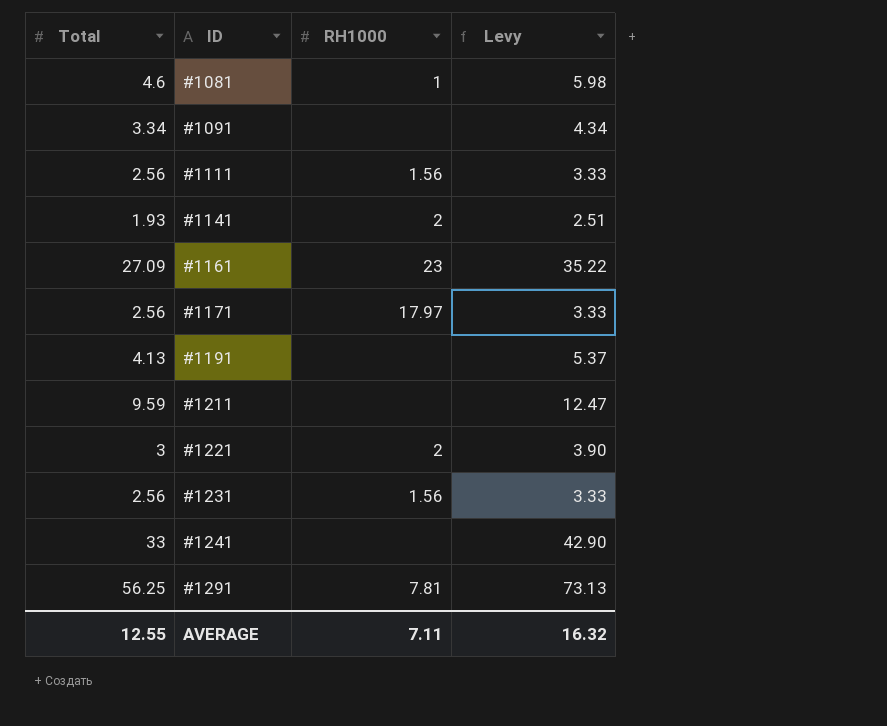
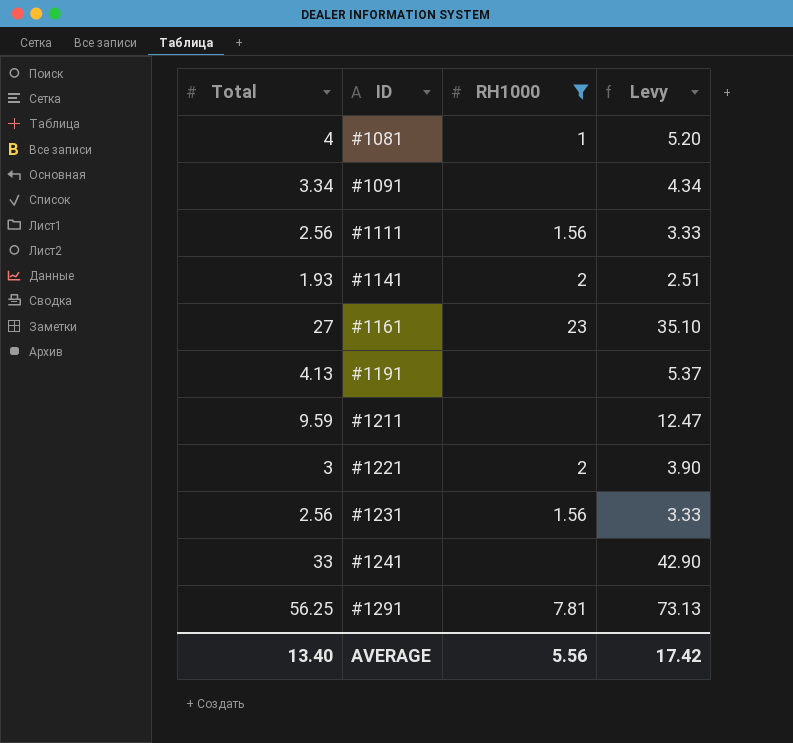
filter: none -> RH1000 != 17.97
#1081 | Total: 4.6 -> 4
#1081 | Levy: 5.98 -> 5.20
#1161 | Total: 27.09 -> 27
#1161 | Levy: 35.22 -> 35.10
AVERAGE | Total: 12.55 -> 13.40
AVERAGE | RH1000: 7.11 -> 5.56
AVERAGE | Levy: 16.32 -> 17.42

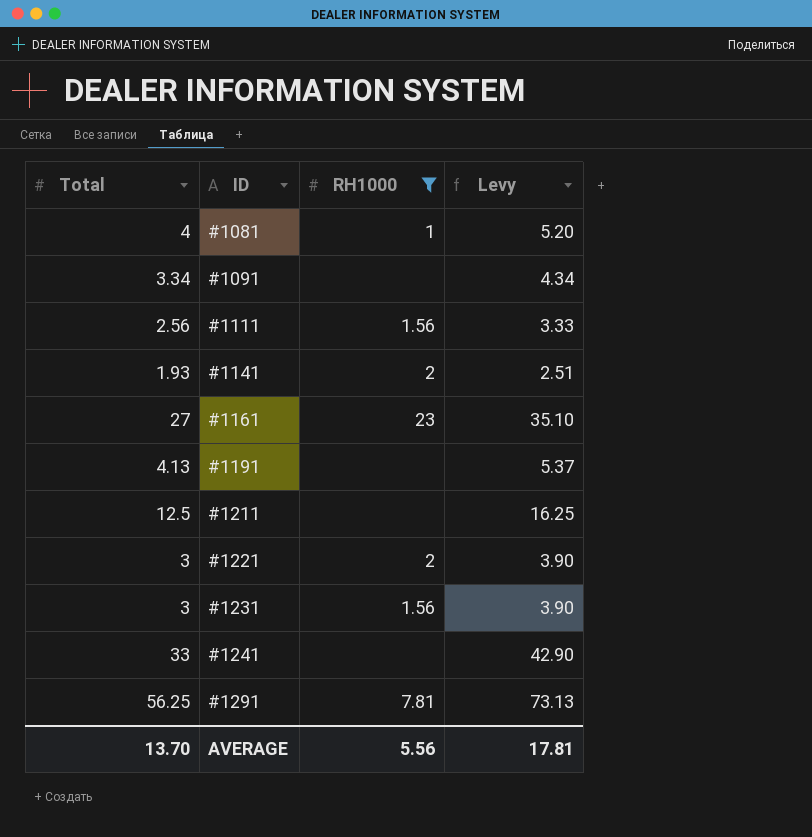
#1211 | Total: 9.59 -> 12.5
#1211 | Levy: 12.47 -> 16.25
#1231 | Total: 2.56 -> 3
#1231 | Levy: 3.33 -> 3.90
AVERAGE | Total: 13.40 -> 13.70
AVERAGE | Levy: 17.42 -> 17.81

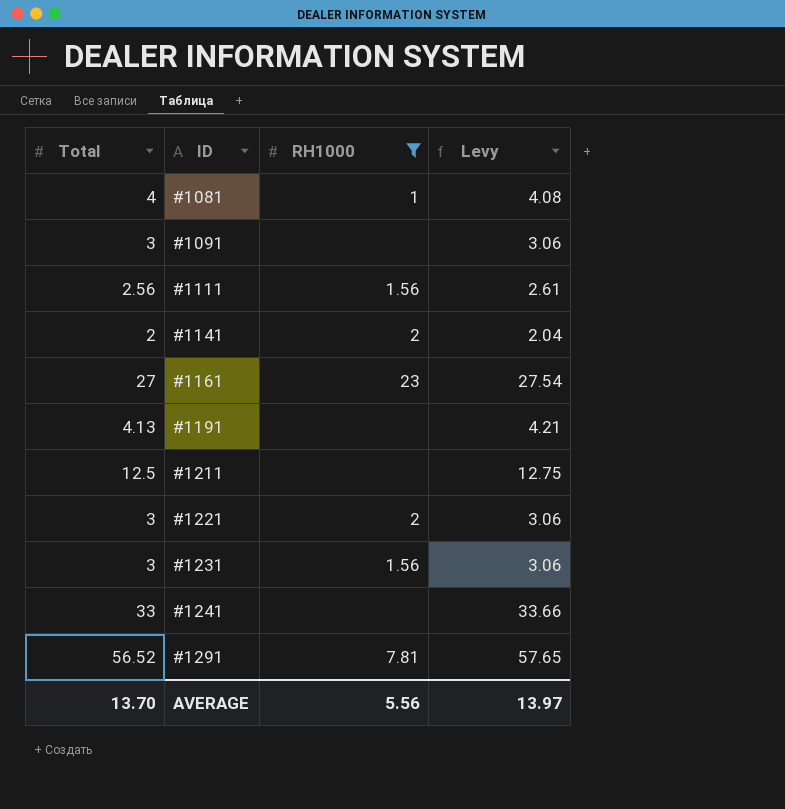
column Levy | formula: [Total] * 1.3 -> [Total] * 1.02
#1091 | Total: 3.34 -> 3
#1141 | Total: 1.93 -> 2
#1291 | Total: 56.25 -> 56.52
AVERAGE | Levy: 17.81 -> 13.97

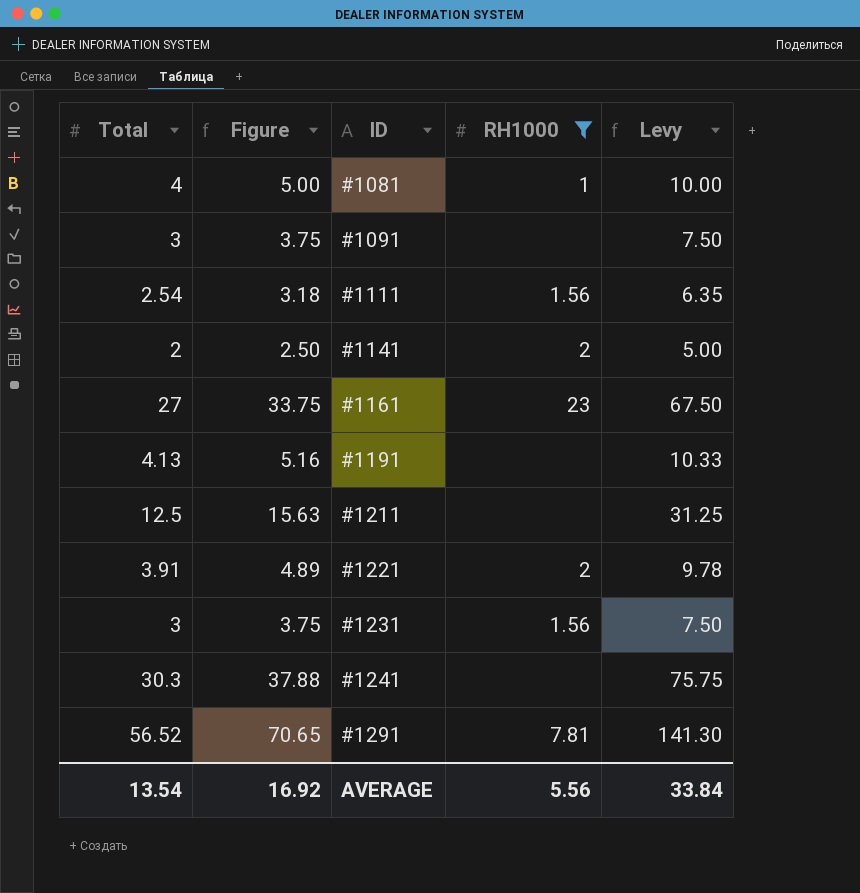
column Figure | formula: none -> [Total] * 1.25
column Levy | formula: [Total] * 1.02 -> [Total] * 2.5
#1111 | Total: 2.56 -> 2.54
#1221 | Total: 3 -> 3.91
#1241 | Total: 33 -> 30.3
AVERAGE | Total: 13.70 -> 13.54
AVERAGE | Levy: 13.97 -> 33.84

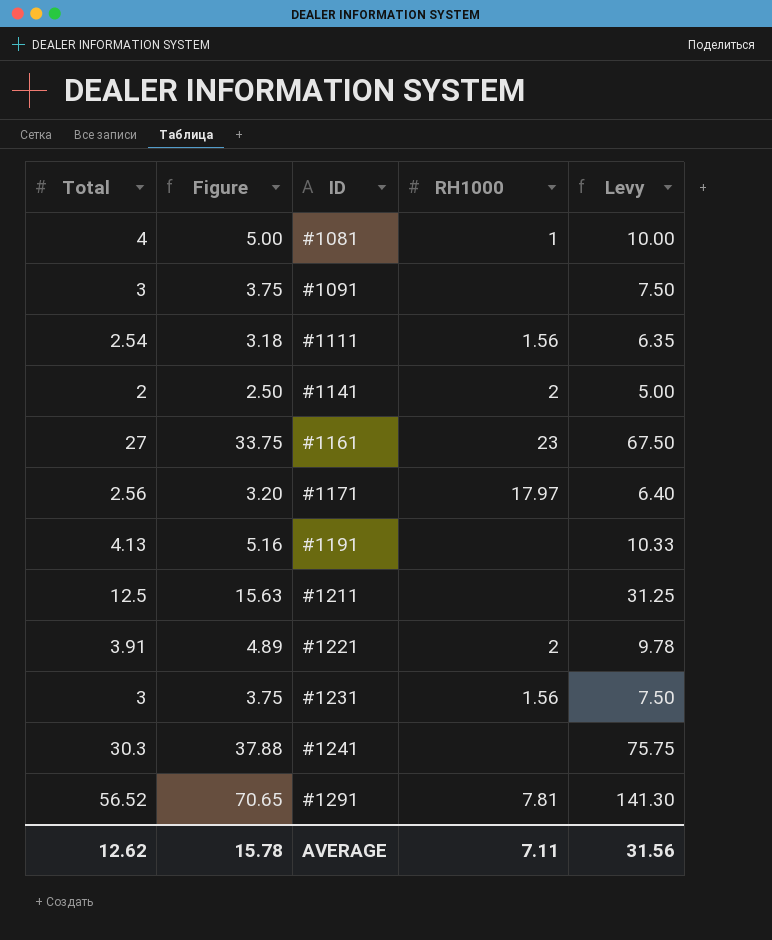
filter: RH1000 != 17.97 -> none
AVERAGE | Total: 13.54 -> 12.62
AVERAGE | Figure: 16.92 -> 15.78
AVERAGE | RH1000: 5.56 -> 7.11
AVERAGE | Levy: 33.84 -> 31.56

